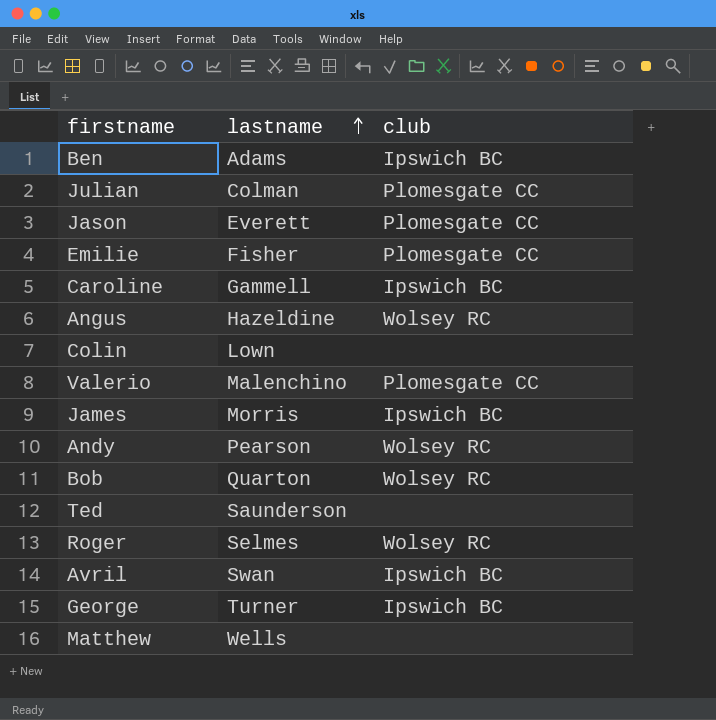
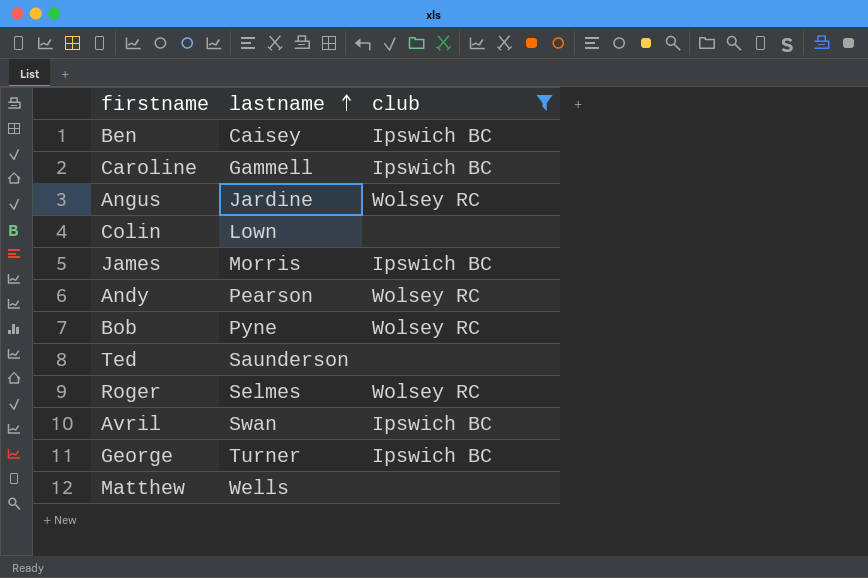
filter: none -> club != Plomesgate CC
Ben | lastname: Adams -> Caisey
Angus | lastname: Hazeldine -> Jardine
Bob | lastname: Quarton -> Pyne

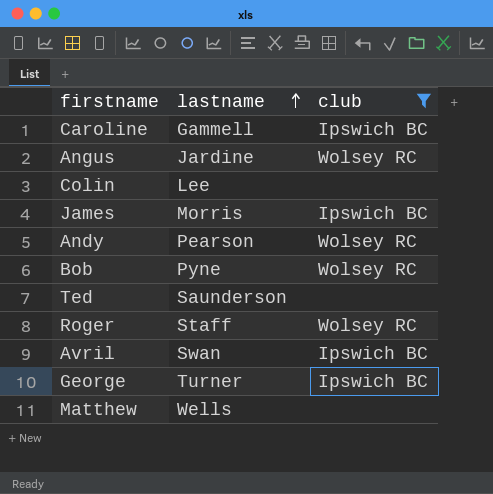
row Ben: Caisey | Ipswich BC -> none
Colin | lastname: Lown -> Lee
Roger | lastname: Selmes -> Staff

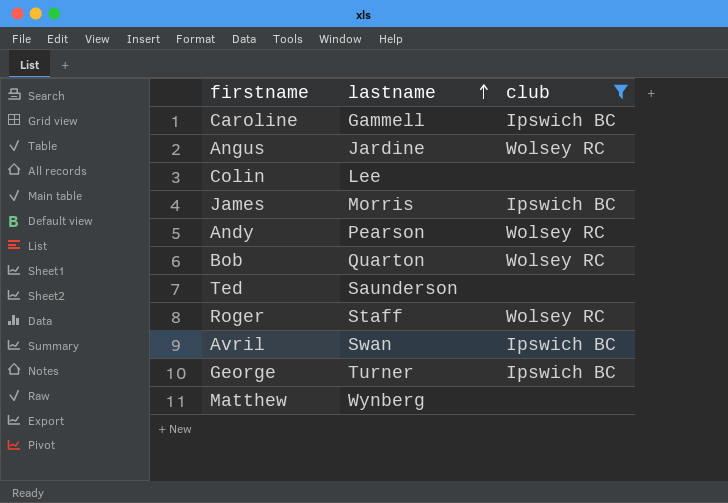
Bob | lastname: Pyne -> Quarton
Matthew | lastname: Wells -> Wynberg

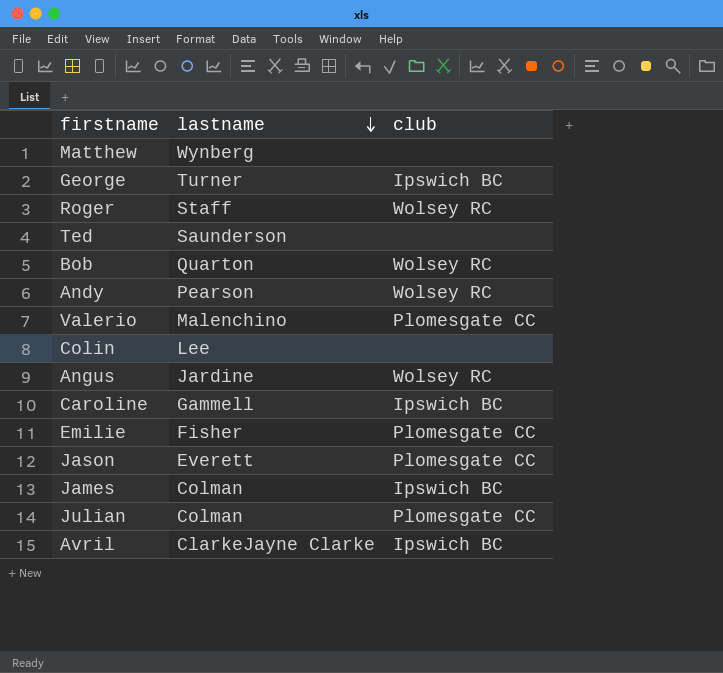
filter: club != Plomesgate CC -> none
row order: lastname ascending -> lastname descending
James | lastname: Morris -> Colman
Avril | lastname: Swan -> ClarkeJayne Clarke

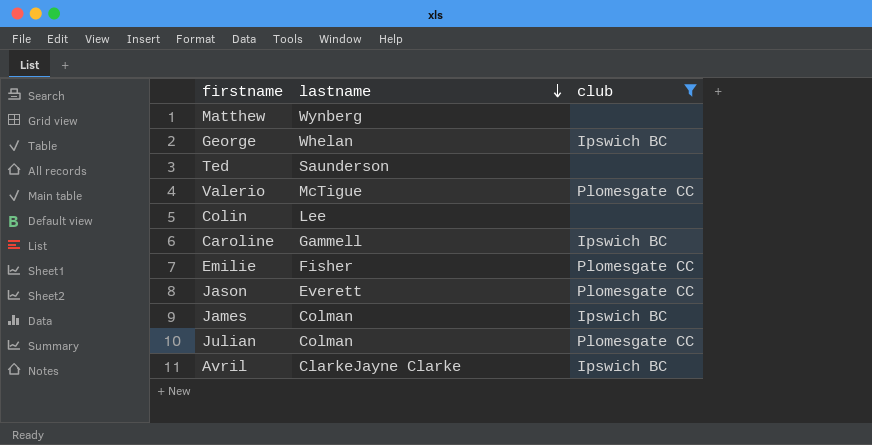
filter: none -> club != Wolsey RC
George | lastname: Turner -> Whelan
Valerio | lastname: Malenchino -> McTigue

